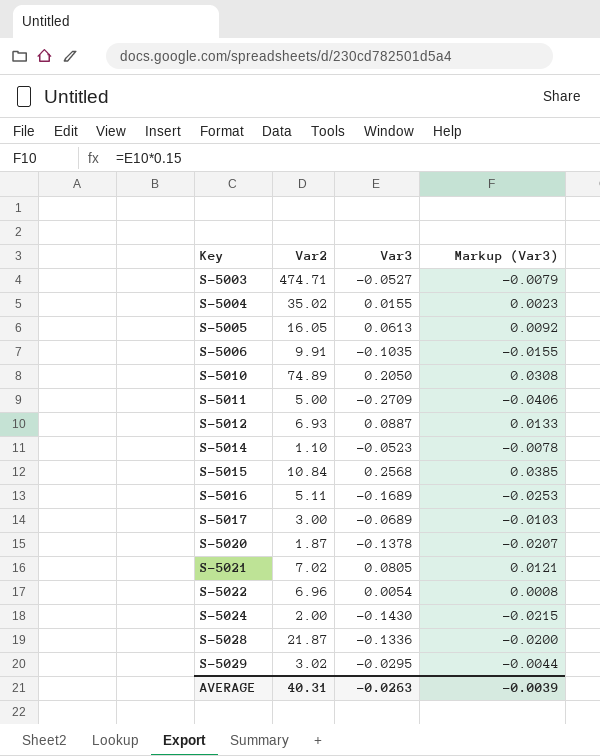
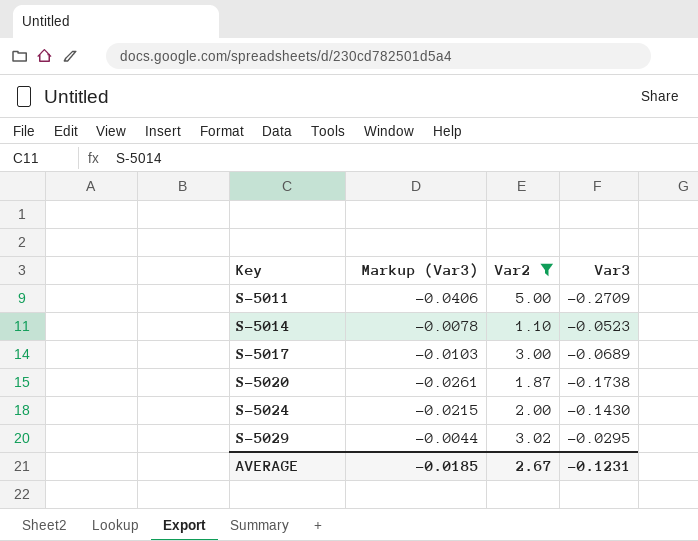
filter: none -> Var2 <= 5.00
column Markup (Var3) | position: 4 -> 2
S-5020 | Markup (Var3): -0.0207 -> -0.0261
S-5020 | Var3: -0.1378 -> -0.1738
AVERAGE | Markup (Var3): -0.0039 -> -0.0185
AVERAGE | Var2: 40.31 -> 2.67
AVERAGE | Var3: -0.0263 -> -0.1231

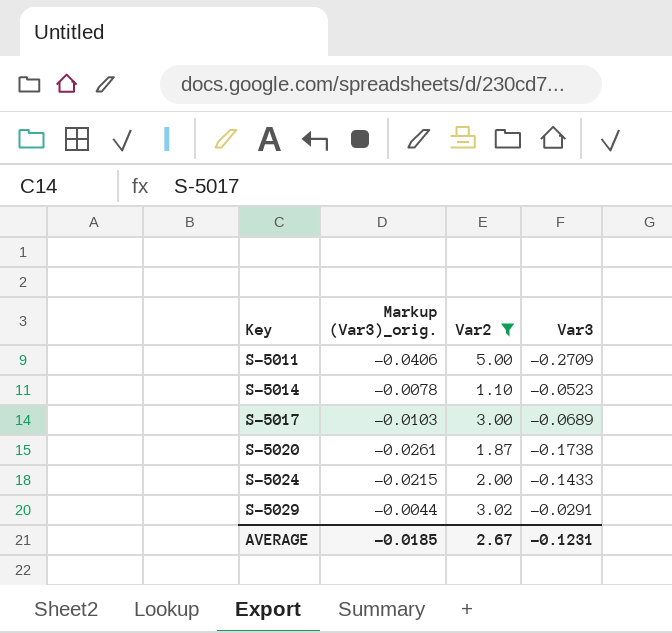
column name: Markup (Var3) -> Markup (Var3)_orig.
S-5024 | Var3: -0.1430 -> -0.1433
S-5029 | Var3: -0.0295 -> -0.0291

